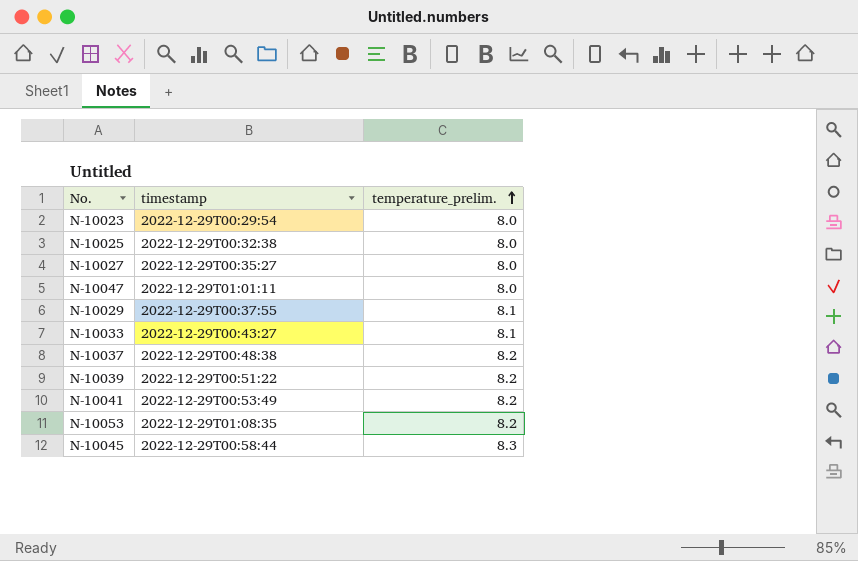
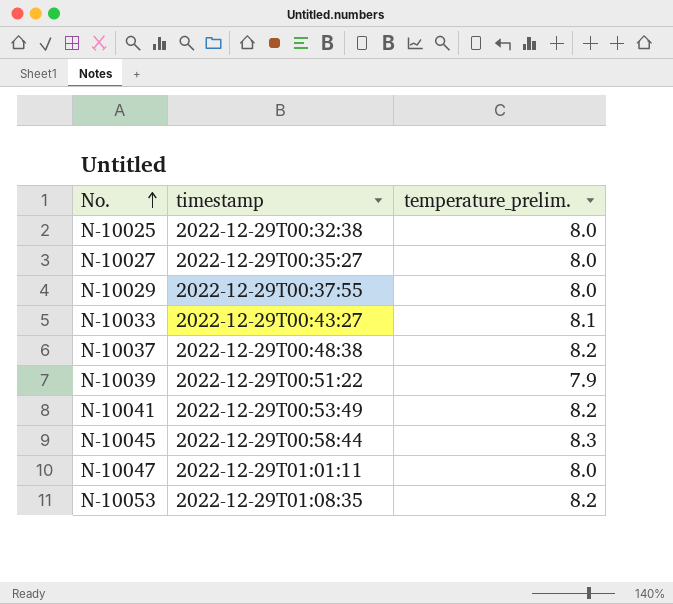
row order: temperature_prelim. ascending -> No. ascending
row N-10023: 2022-12-29T00:29:54 | 8.0 -> none
N-10029 | temperature_prelim.: 8.1 -> 8.0
N-10039 | temperature_prelim.: 8.2 -> 7.9

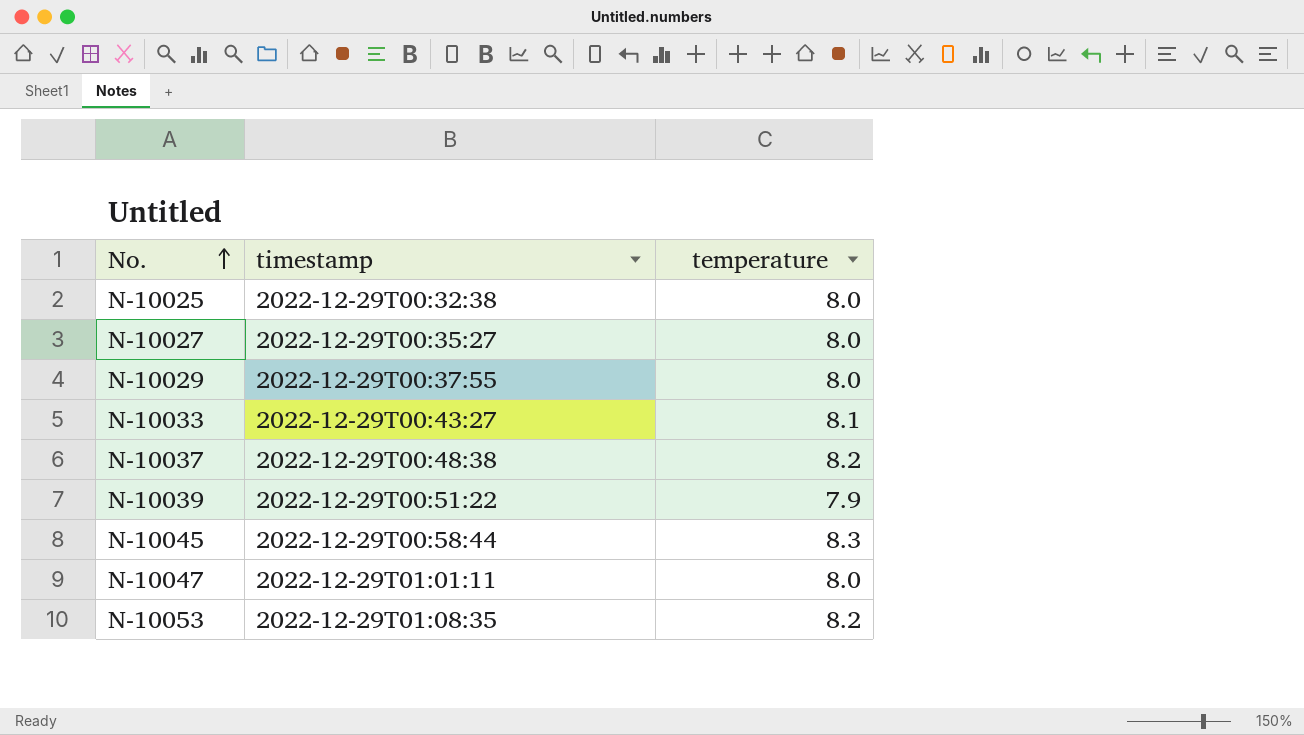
column name: temperature_prelim. -> temperature
row N-10041: 2022-12-29T00:53:49 | 8.2 -> none

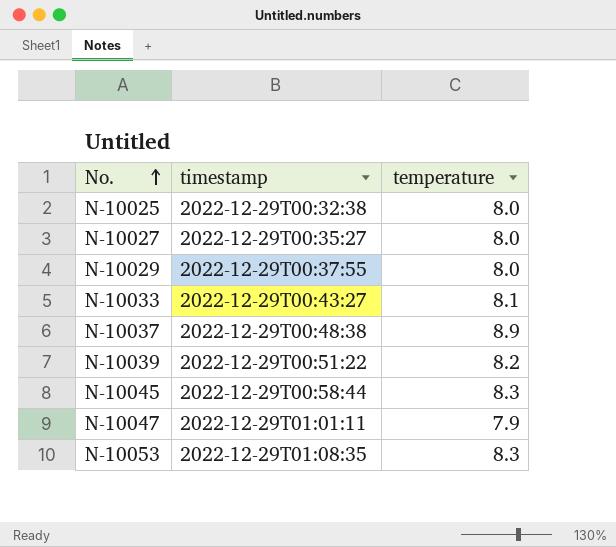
N-10037 | temperature: 8.2 -> 8.9
N-10039 | temperature: 7.9 -> 8.2
N-10047 | temperature: 8.0 -> 7.9
N-10053 | temperature: 8.2 -> 8.3

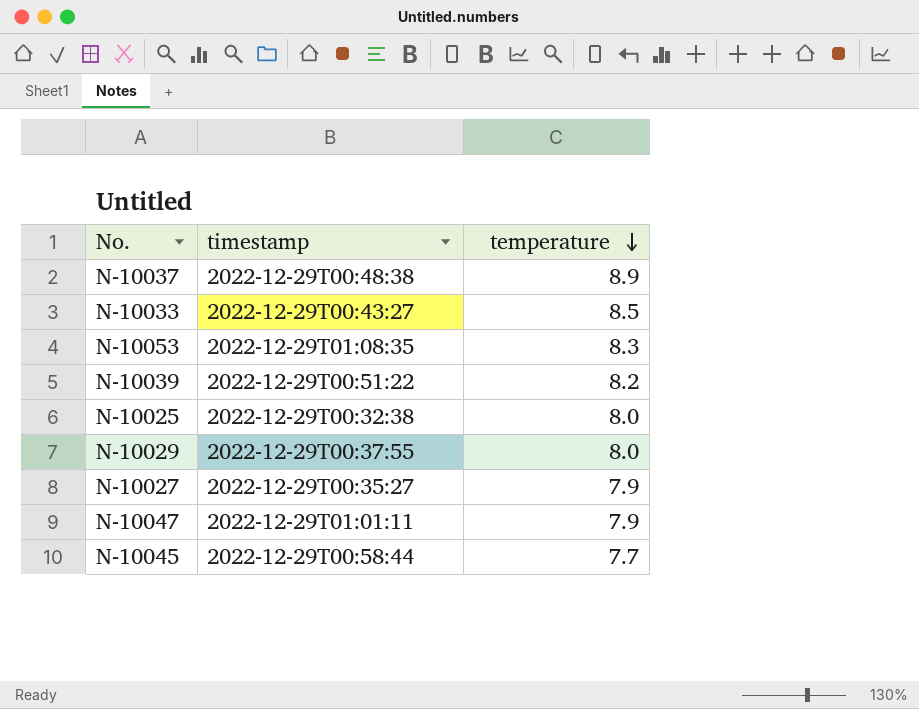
row order: No. ascending -> temperature descending
N-10033 | temperature: 8.1 -> 8.5
N-10027 | temperature: 8.0 -> 7.9
N-10045 | temperature: 8.3 -> 7.7

